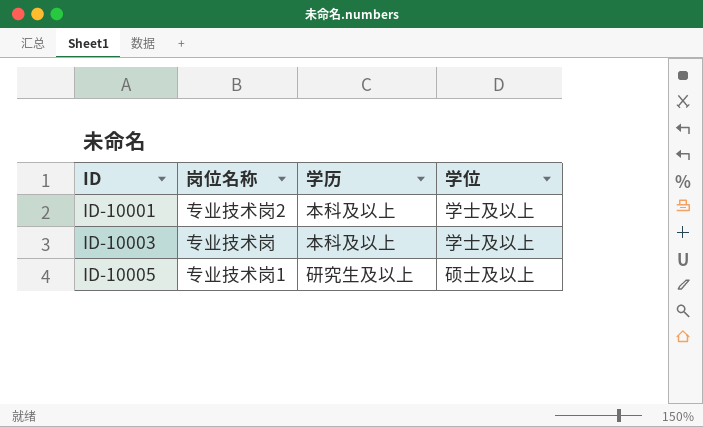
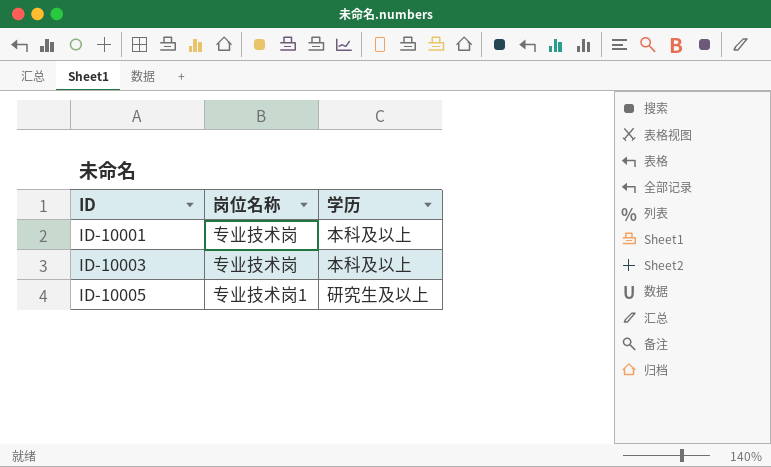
column 学位 | position: 4 -> none
ID-10001 | 岗位名称: 专业技术岗2 -> 专业技术岗

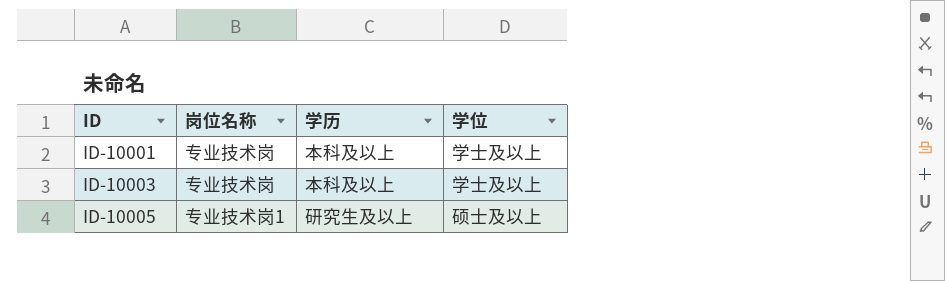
column 学位 | position: none -> 4

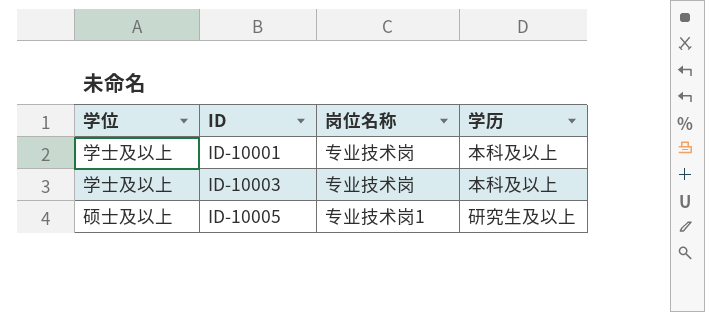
column 学位 | position: 4 -> 1

